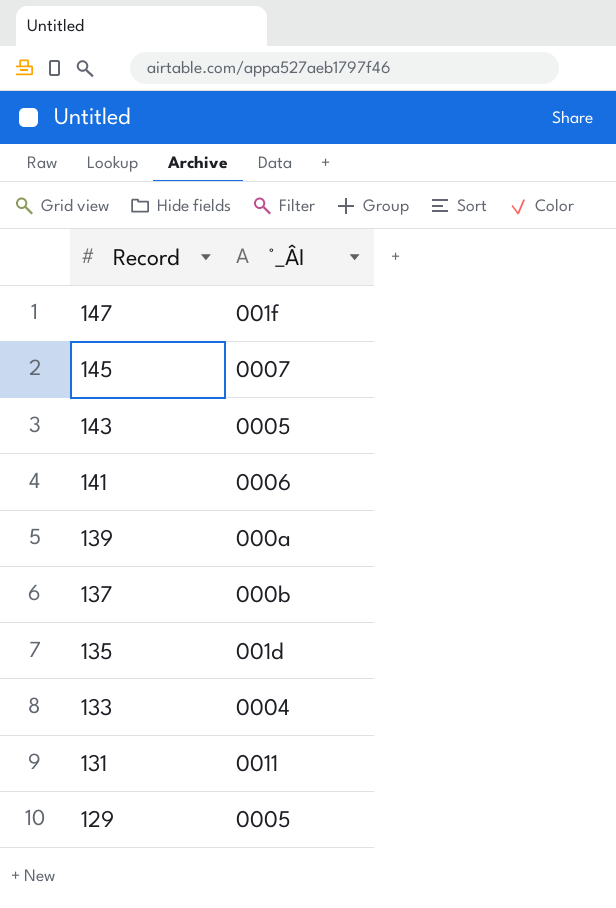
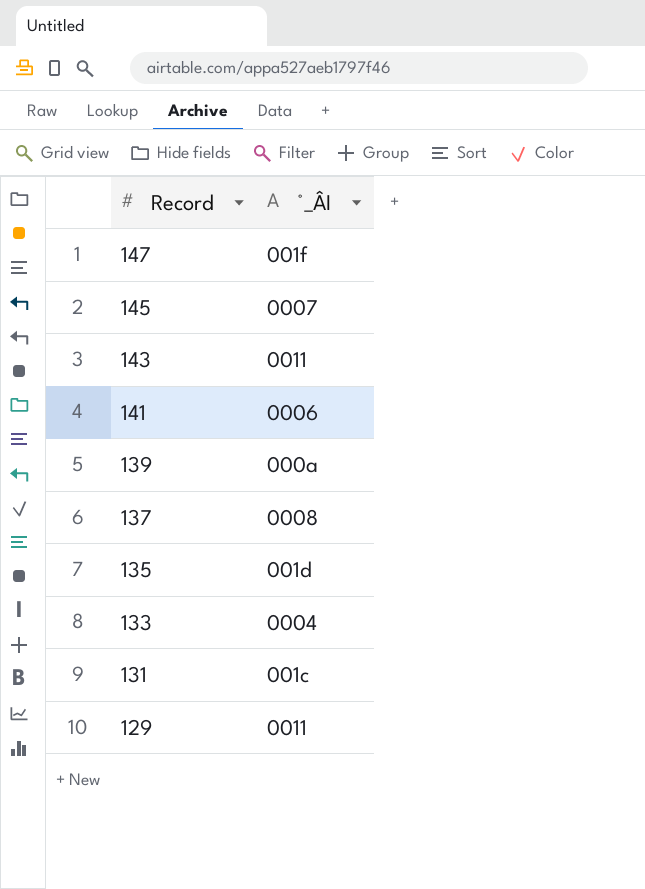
143 | °_ÂI: 0005 -> 0011
137 | °_ÂI: 000b -> 0008
131 | °_ÂI: 0011 -> 001c
129 | °_ÂI: 0005 -> 0011

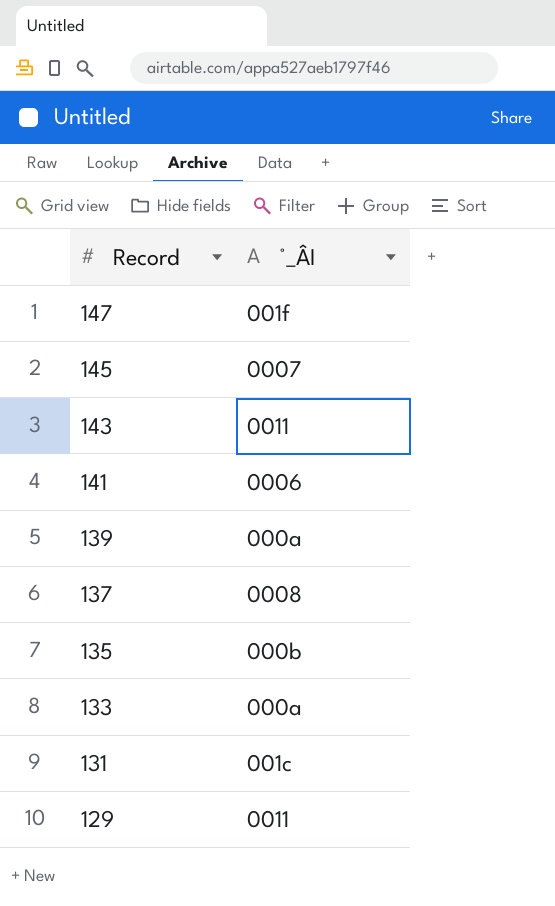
135 | °_ÂI: 001d -> 000b
133 | °_ÂI: 0004 -> 000a

